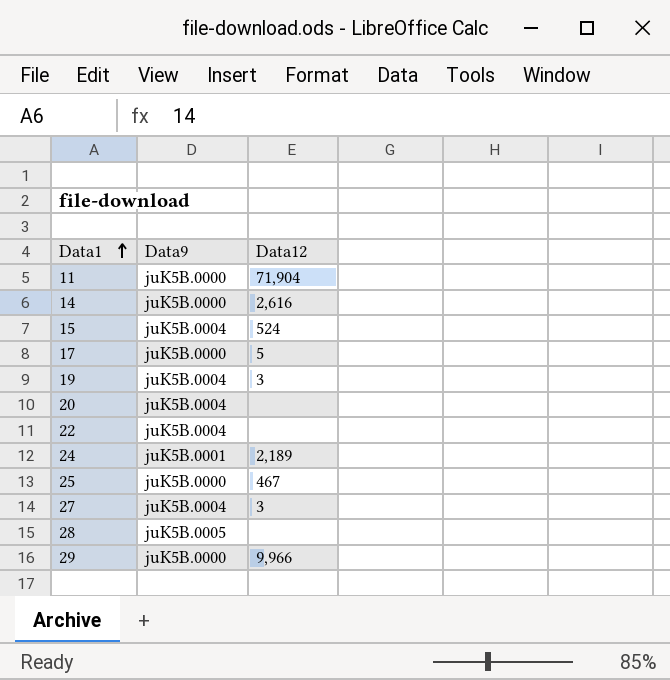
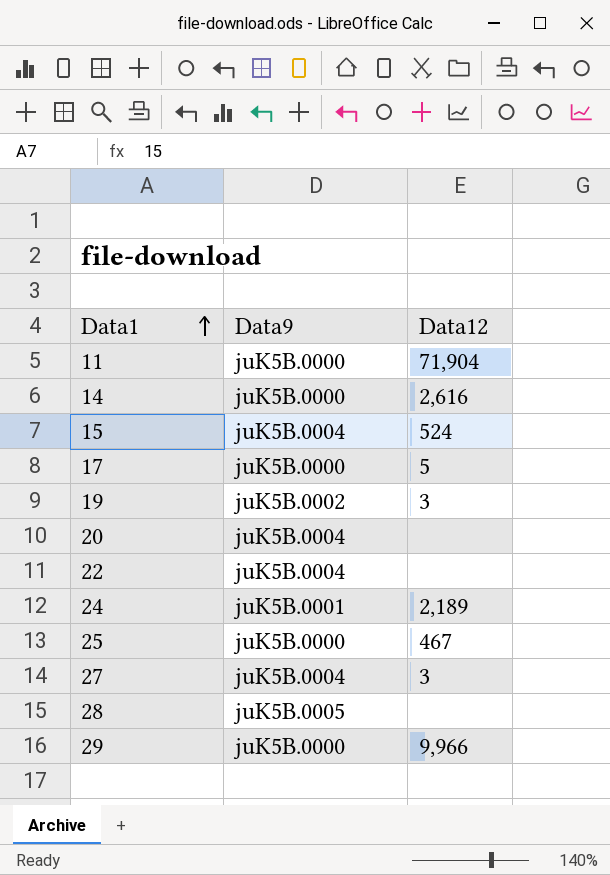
19 | Data9: juK5B.0004 -> juK5B.0002

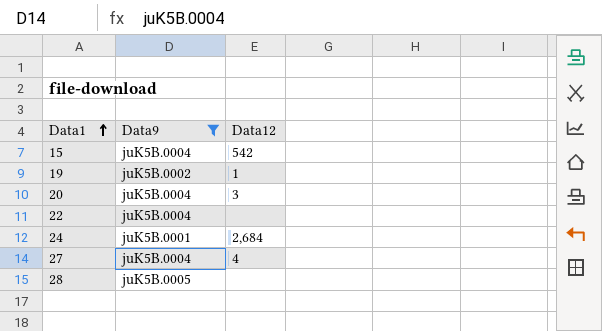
filter: none -> Data9 != juK5B.0000
15 | Data12: 524 -> 542
19 | Data12: 3 -> 1
20 | Data12: none -> 3
24 | Data12: 2,189 -> 2,684
27 | Data12: 3 -> 4

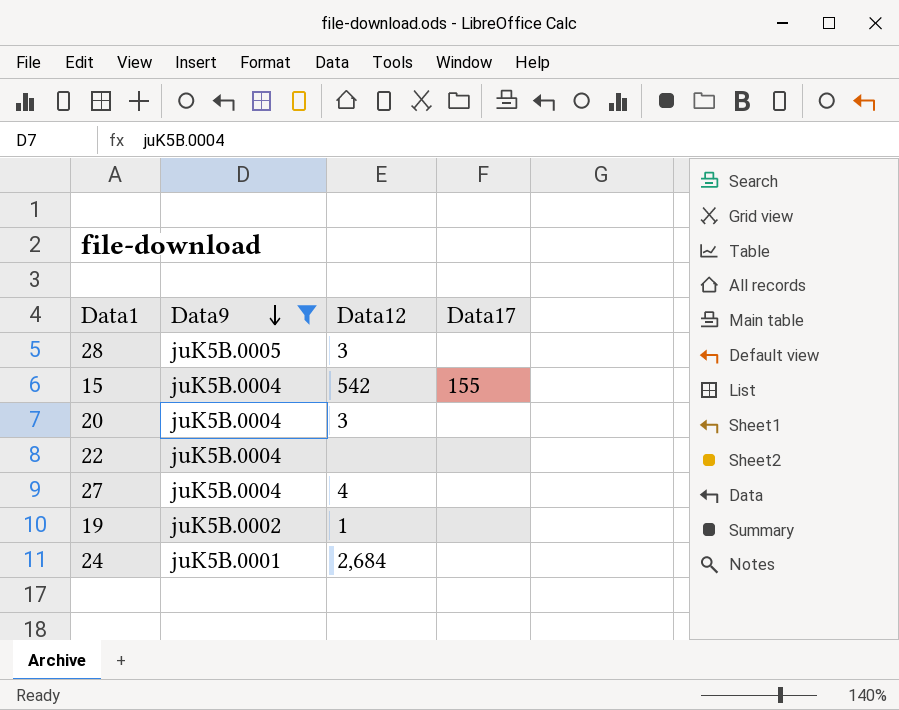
row order: Data1 ascending -> Data9 descending
column Data17 | position: none -> 4
28 | Data12: none -> 3

